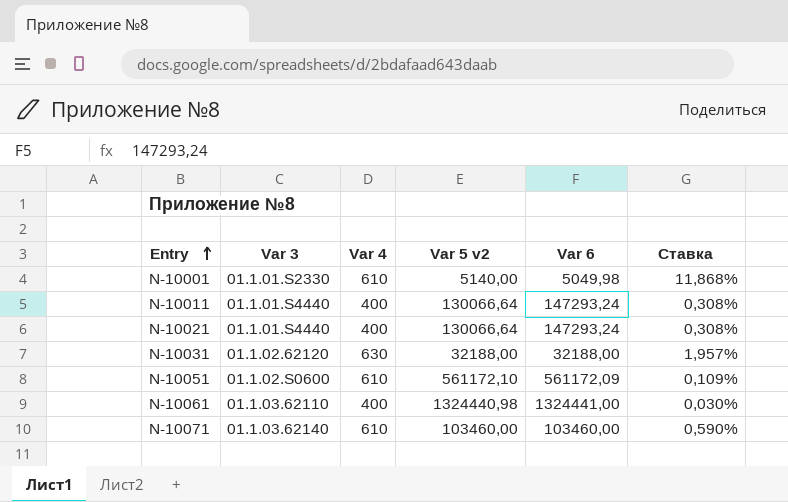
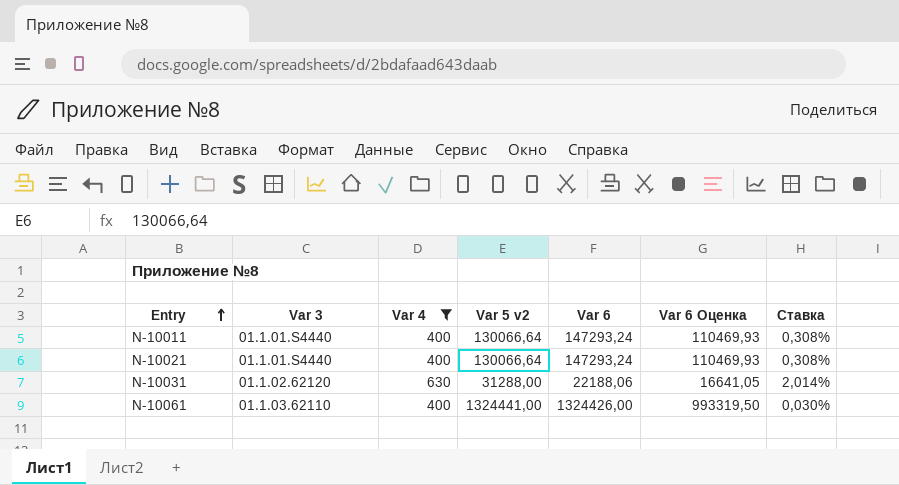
filter: none -> Var 4 != 610
column Var 6 Оценка | formula: none -> [Var 6] * 0,75
N-10031 | Var 5 v2: 32188,00 -> 31288,00
N-10031 | Var 6: 32188,00 -> 22188,06
N-10031 | Ставка: 1,957% -> 2,014%
N-10061 | Var 5 v2: 1324440,98 -> 1324441,00
N-10061 | Var 6: 1324441,00 -> 1324426,00

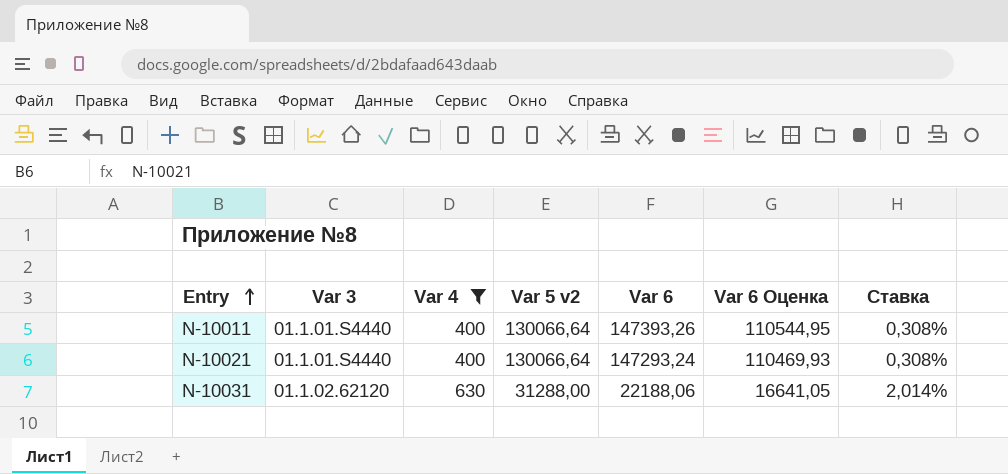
row N-10061: 01.1.03.62110 | 400 | 1324441,00 | 1324426,00 | 993319,50 | 0,030% -> none
N-10011 | Var 6: 147293,24 -> 147393,26
N-10011 | Var 6 Оценка: 110469,93 -> 110544,95

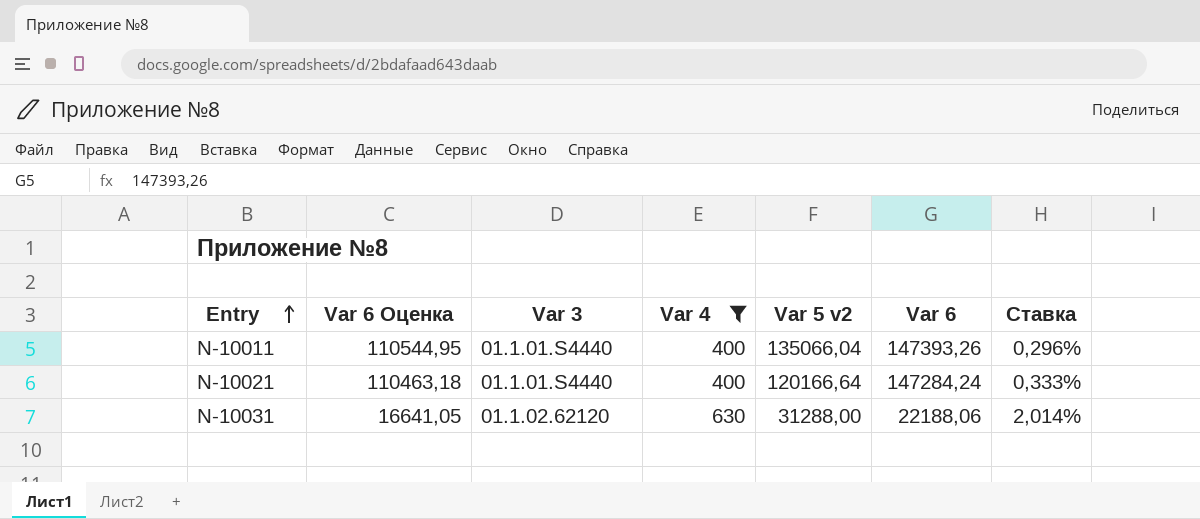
column Var 6 Оценка | position: 6 -> 2
N-10011 | Var 5 v2: 130066,64 -> 135066,04
N-10011 | Ставка: 0,308% -> 0,296%
N-10021 | Var 6 Оценка: 110469,93 -> 110463,18
N-10021 | Var 5 v2: 130066,64 -> 120166,64
N-10021 | Var 6: 147293,24 -> 147284,24
N-10021 | Ставка: 0,308% -> 0,333%

